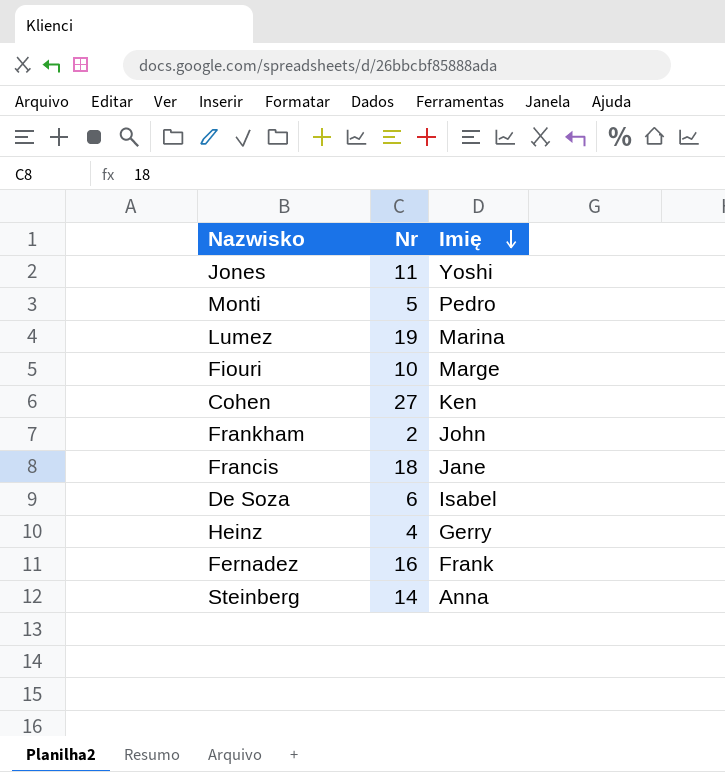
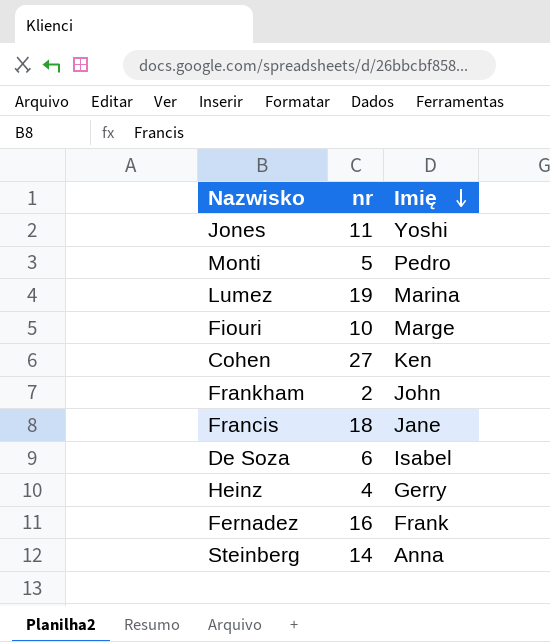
column name: Nr -> nr

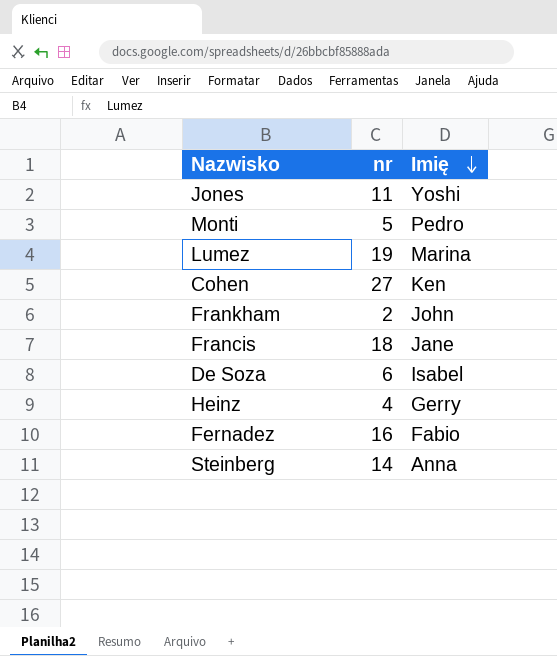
row Fiouri: 10 | Marge -> none
Fernadez | Imię: Frank -> Fabio

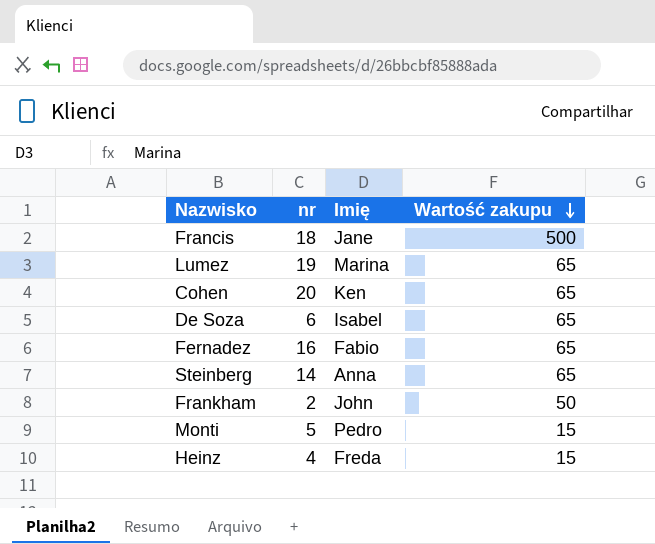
row order: Imię descending -> Wartość zakupu descending
column Wartość zakupu | position: none -> 4
row Jones: 11 | Yoshi -> none
Cohen | nr: 27 -> 20
Heinz | Imię: Gerry -> Freda

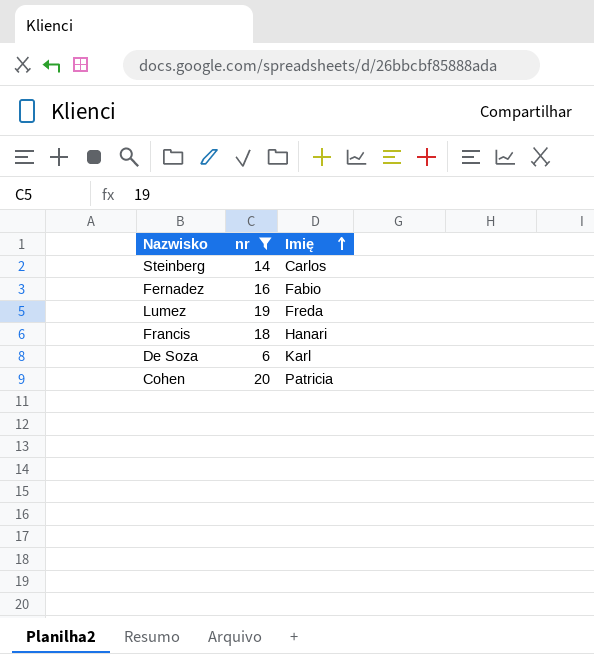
filter: none -> nr >= 6
row order: Wartość zakupu descending -> Imię ascending
column Wartość zakupu | position: 4 -> none
Steinberg | Imię: Anna -> Carlos
Lumez | Imię: Marina -> Freda
Francis | Imię: Jane -> Hanari
De Soza | Imię: Isabel -> Karl
Cohen | Imię: Ken -> Patricia

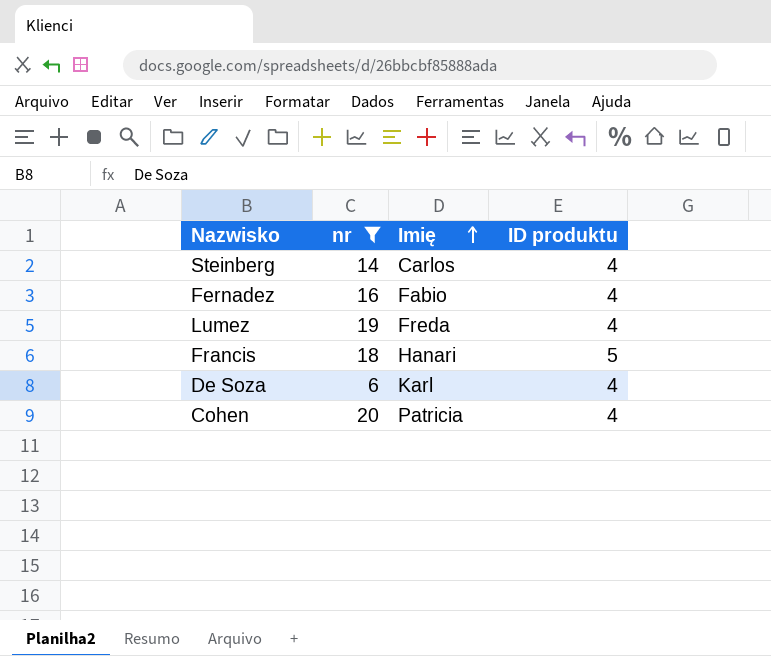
column ID produktu | position: none -> 4

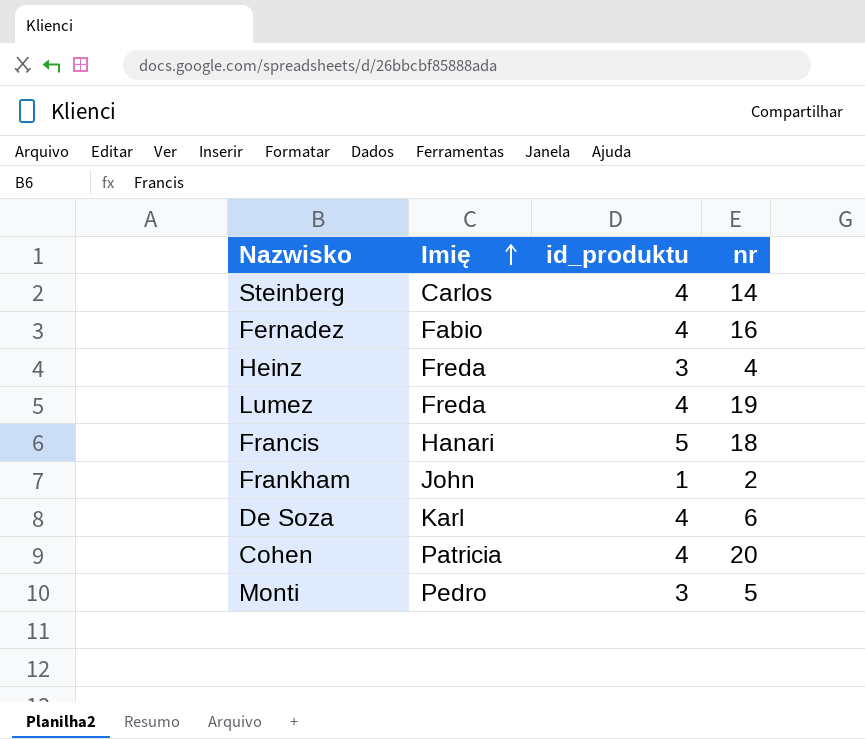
filter: nr >= 6 -> none
column name: ID produktu -> id_produktu
column nr | position: 2 -> 4

